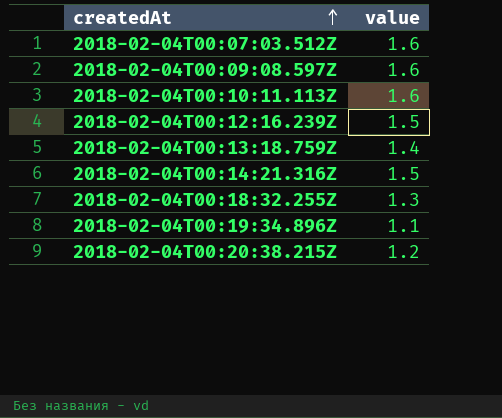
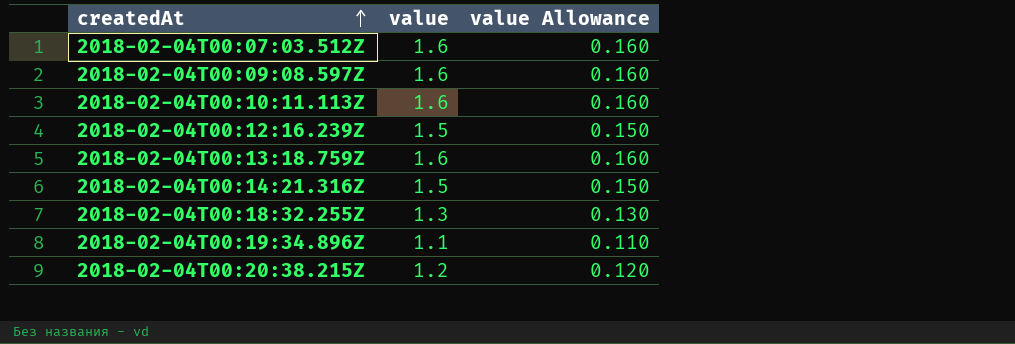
column value Allowance | formula: none -> [value] * 0.1
2018-02-04T00:13:18.759Z | value: 1.4 -> 1.6

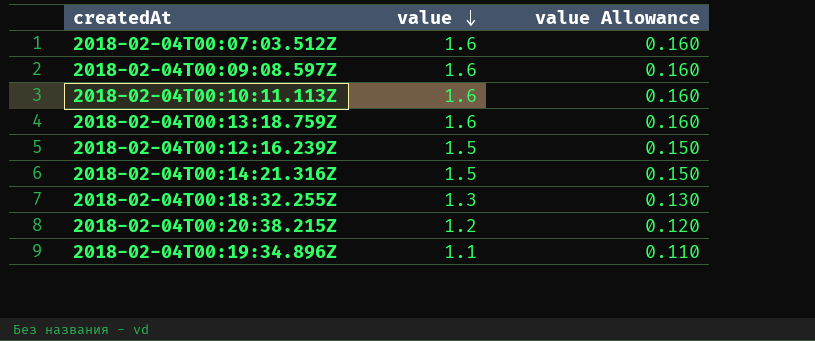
row order: createdAt ascending -> value descending

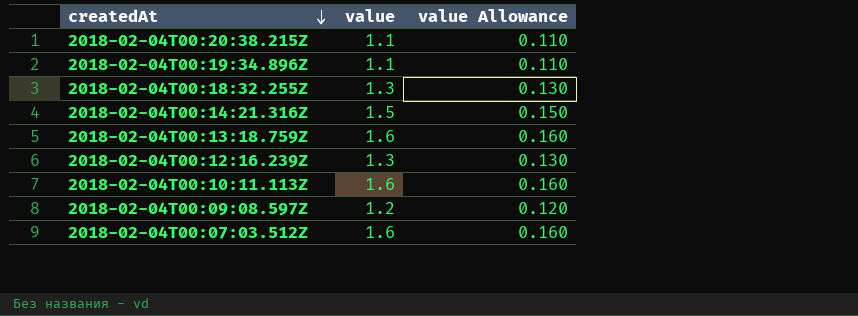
row order: value descending -> createdAt descending
2018-02-04T00:20:38.215Z | value: 1.2 -> 1.1
2018-02-04T00:20:38.215Z | value Allowance: 0.120 -> 0.110
2018-02-04T00:12:16.239Z | value: 1.5 -> 1.3
2018-02-04T00:12:16.239Z | value Allowance: 0.150 -> 0.130
2018-02-04T00:09:08.597Z | value: 1.6 -> 1.2
2018-02-04T00:09:08.597Z | value Allowance: 0.160 -> 0.120

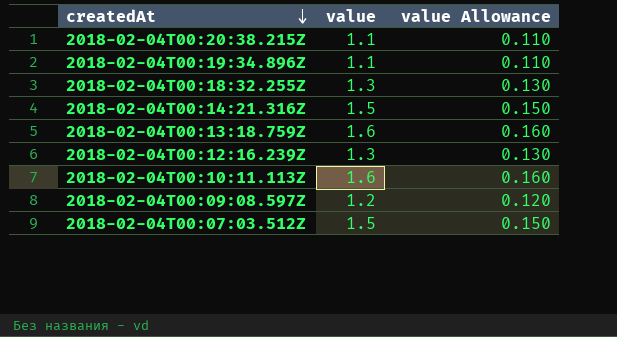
2018-02-04T00:07:03.512Z | value: 1.6 -> 1.5
2018-02-04T00:07:03.512Z | value Allowance: 0.160 -> 0.150

